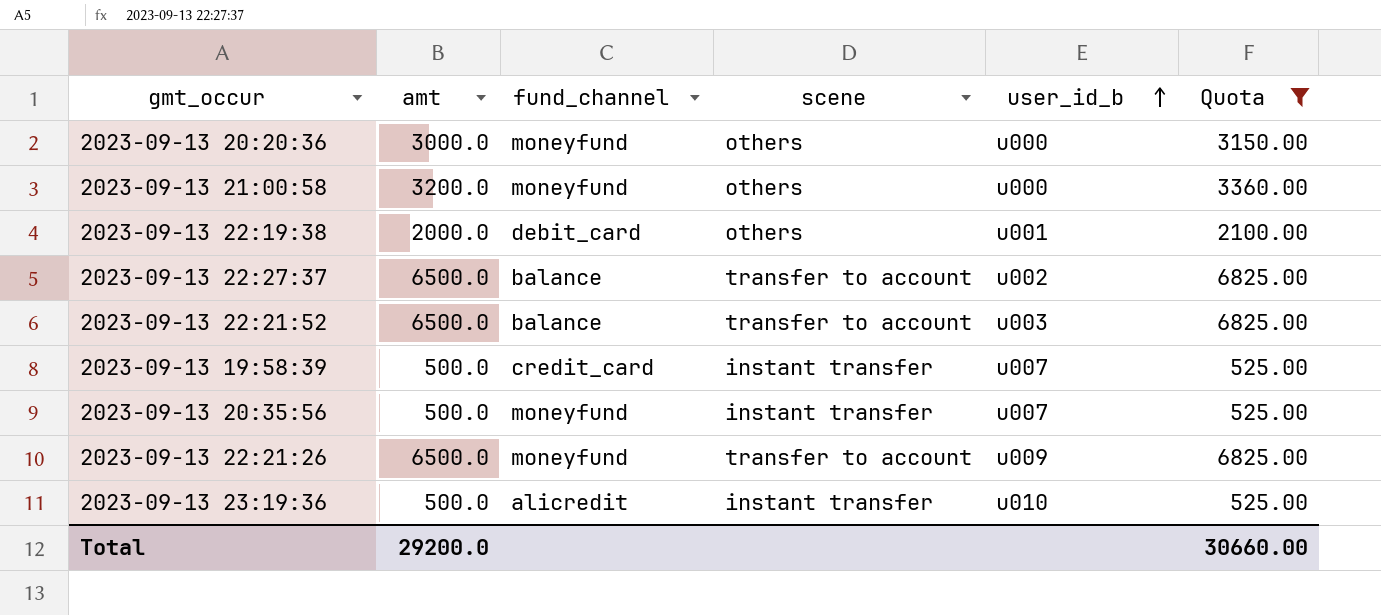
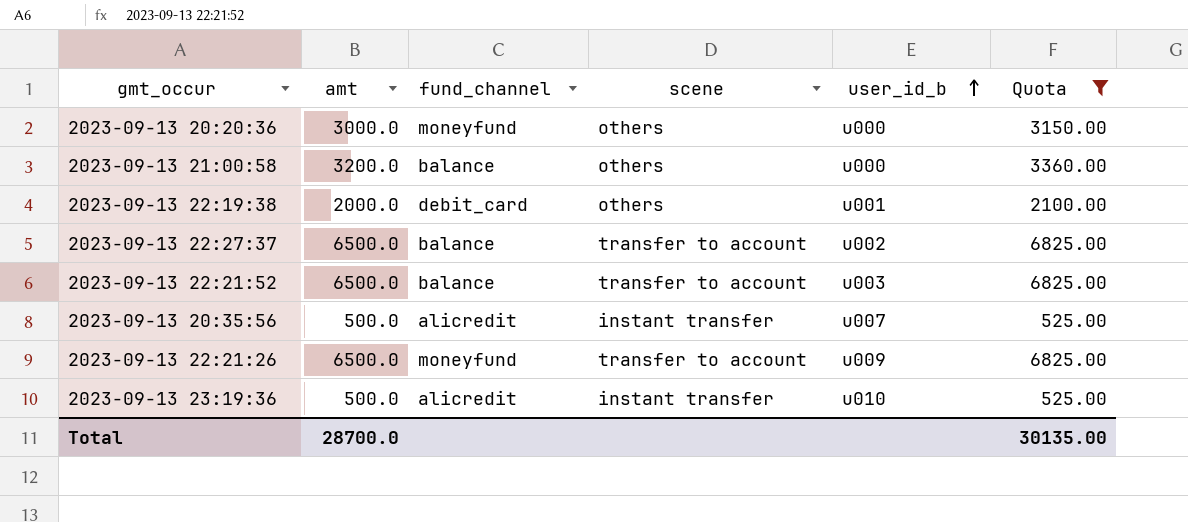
row 2023-09-13 19:58:39: 500.0 | credit_card | instant transfer | u007 | 525.00 -> none
2023-09-13 21:00:58 | fund_channel: moneyfund -> balance
2023-09-13 20:35:56 | fund_channel: moneyfund -> alicredit
Total | amt: 29200.0 -> 28700.0
Total | Quota: 30660.00 -> 30135.00

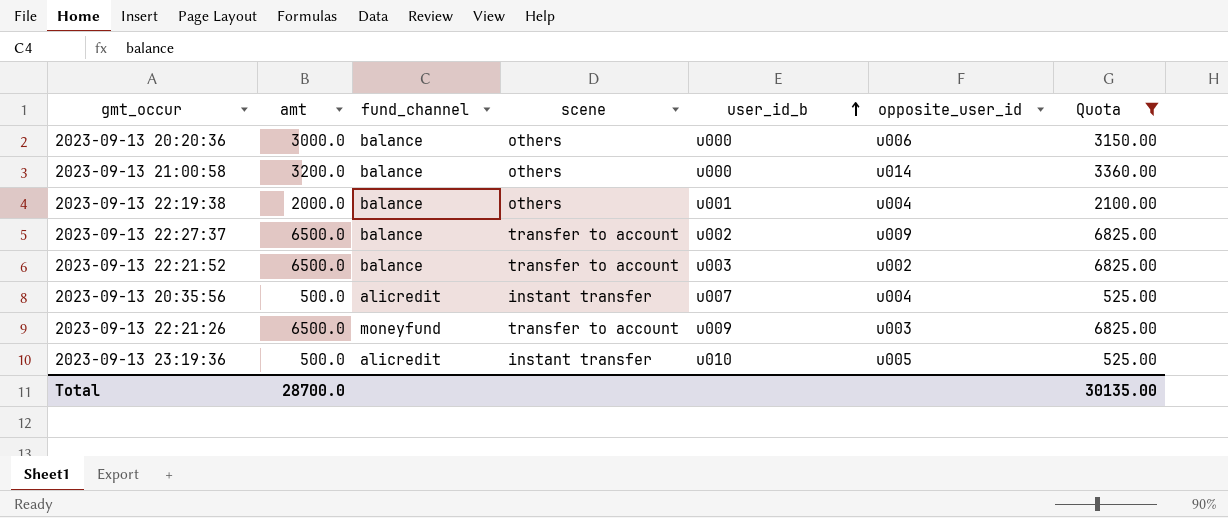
column opposite_user_id | position: none -> 6
2023-09-13 20:20:36 | fund_channel: moneyfund -> balance
2023-09-13 22:19:38 | fund_channel: debit_card -> balance

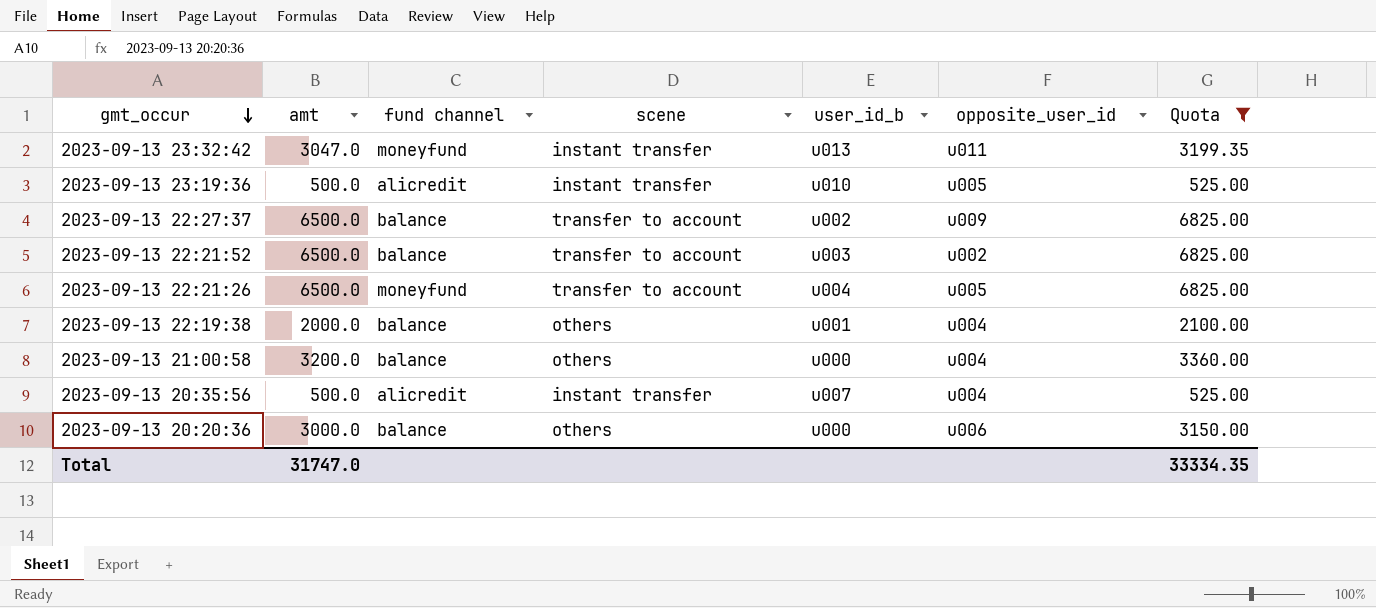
row order: user_id_b ascending -> gmt_occur descending
column name: fund_channel -> fund channel
row 2023-09-13 23:32:42: none -> 3047.0 | moneyfund | instant transfer | u013 | u011 | 3199.35
2023-09-13 22:21:26 | user_id_b: u009 -> u004
2023-09-13 22:21:26 | opposite_user_id: u003 -> u005
2023-09-13 21:00:58 | opposite_user_id: u014 -> u004
Total | amt: 28700.0 -> 31747.0
Total | Quota: 30135.00 -> 33334.35

